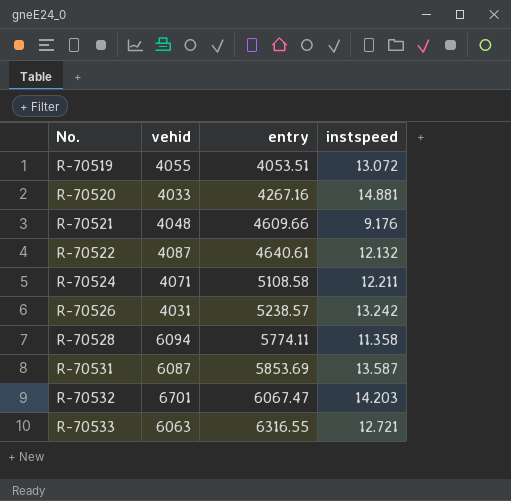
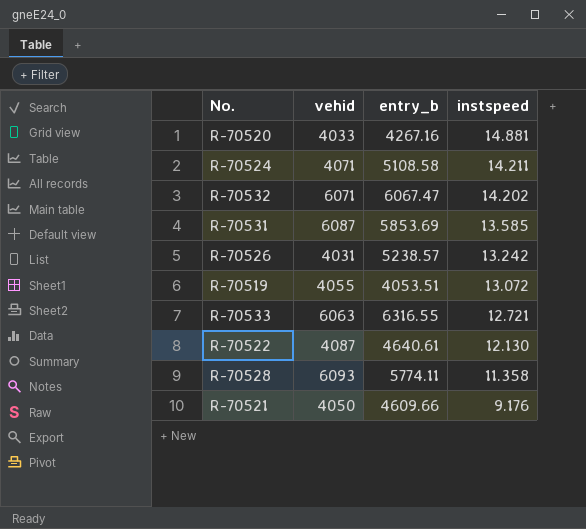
row order: No. ascending -> instspeed descending
column name: entry -> entry_b
R-70524 | instspeed: 12.211 -> 14.211
R-70532 | vehid: 6701 -> 6071
R-70532 | instspeed: 14.203 -> 14.202
R-70531 | instspeed: 13.587 -> 13.585
R-70522 | instspeed: 12.132 -> 12.130
R-70528 | vehid: 6094 -> 6093
R-70521 | vehid: 4048 -> 4050

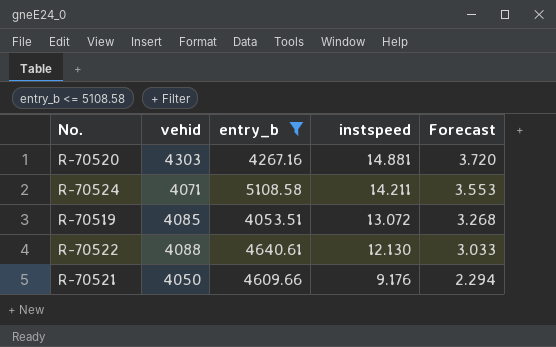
filter: none -> entry_b <= 5108.58
column Forecast | formula: none -> [instspeed] * 0.25
R-70520 | vehid: 4033 -> 4303
R-70519 | vehid: 4055 -> 4085
R-70522 | vehid: 4087 -> 4088

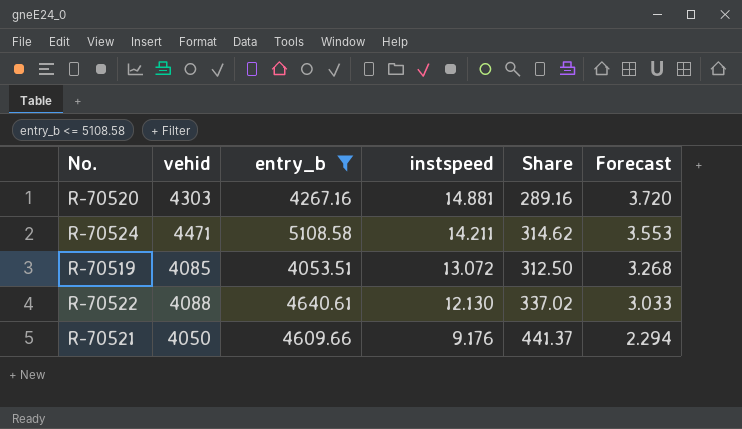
column Share | formula: none -> [vehid] / [instspeed]
R-70524 | vehid: 4071 -> 4471

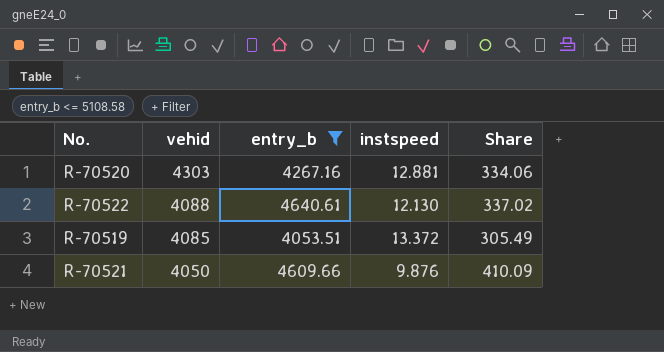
row order: instspeed descending -> vehid descending
column Forecast | formula: [instspeed] * 0.25 -> none
row R-70524: 4471 | 5108.58 | 14.211 | 314.62 | 3.553 -> none
R-70520 | instspeed: 14.881 -> 12.881
R-70520 | Share: 289.16 -> 334.06
R-70519 | instspeed: 13.072 -> 13.372
R-70519 | Share: 312.50 -> 305.49
R-70521 | instspeed: 9.176 -> 9.876
R-70521 | Share: 441.37 -> 410.09

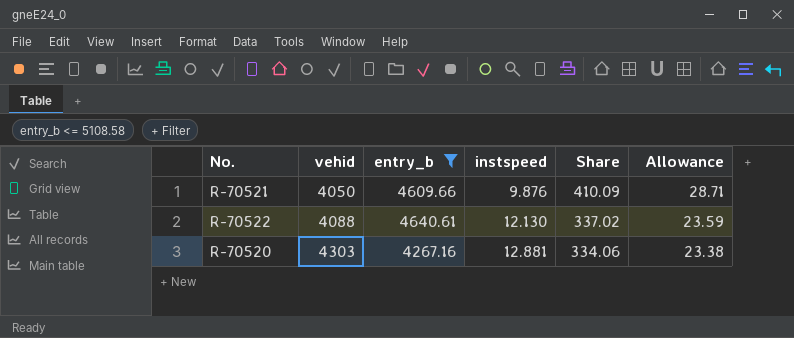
row order: vehid descending -> vehid ascending
column Allowance | formula: none -> [Share] * 0.07
row R-70519: 4085 | 4053.51 | 13.372 | 305.49 -> none

